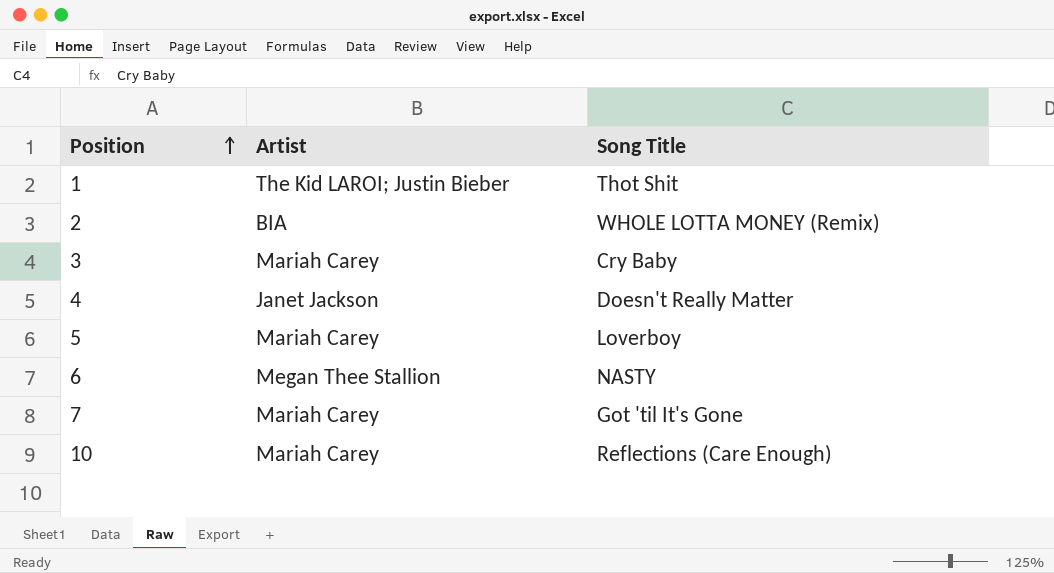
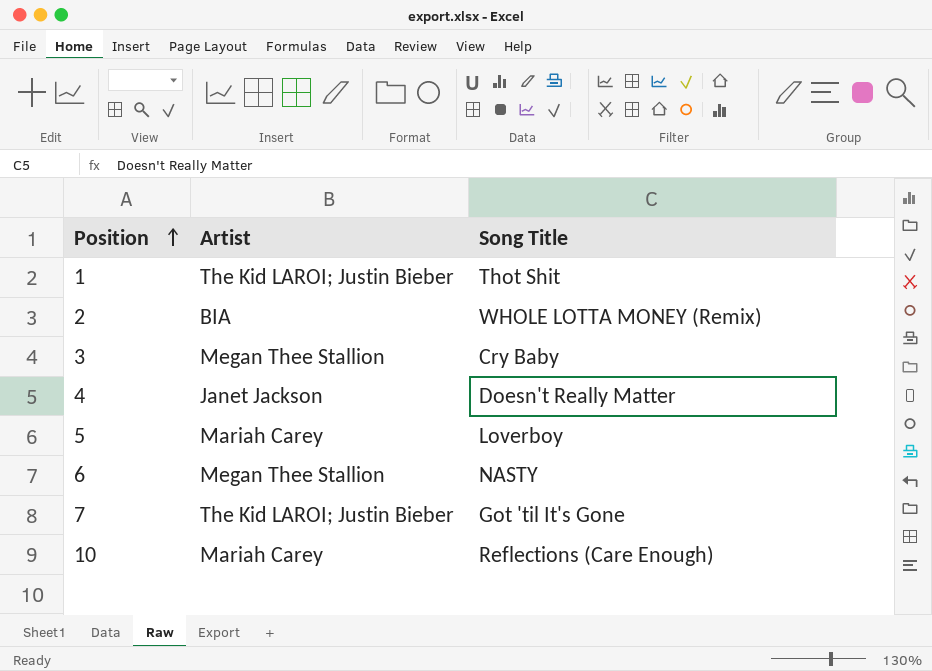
3 | Artist: Mariah Carey -> Megan Thee Stallion
7 | Artist: Mariah Carey -> The Kid LAROI; Justin Bieber

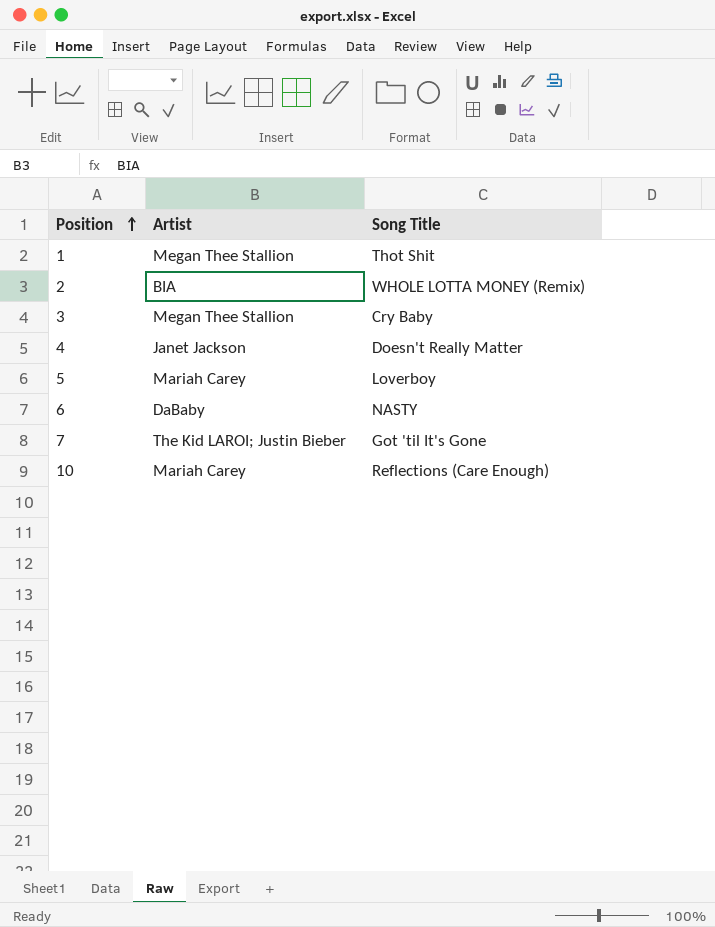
1 | Artist: The Kid LAROI; Justin Bieber -> Megan Thee Stallion
6 | Artist: Megan Thee Stallion -> DaBaby

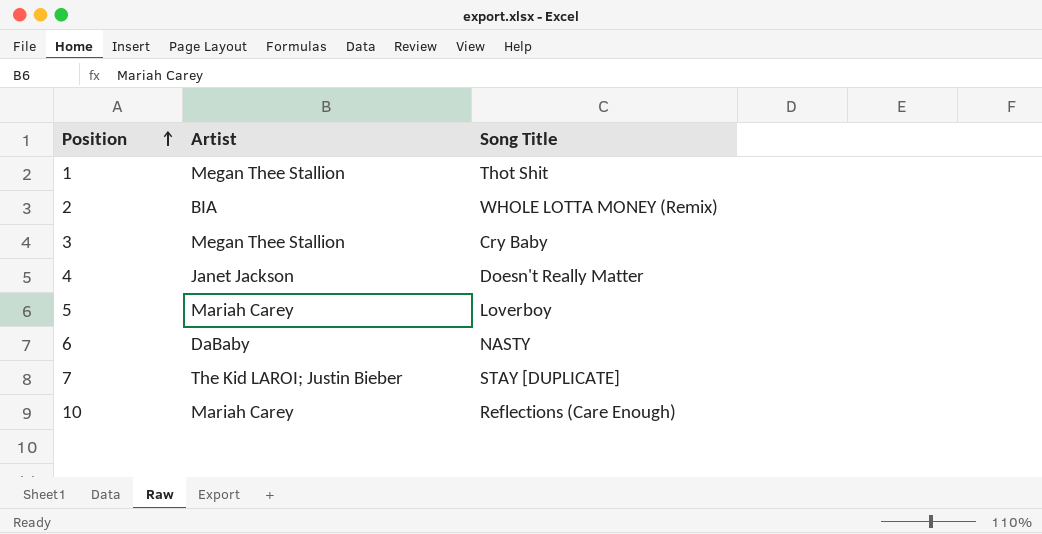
7 | Song Title: Got 'til It's Gone -> STAY [DUPLICATE]

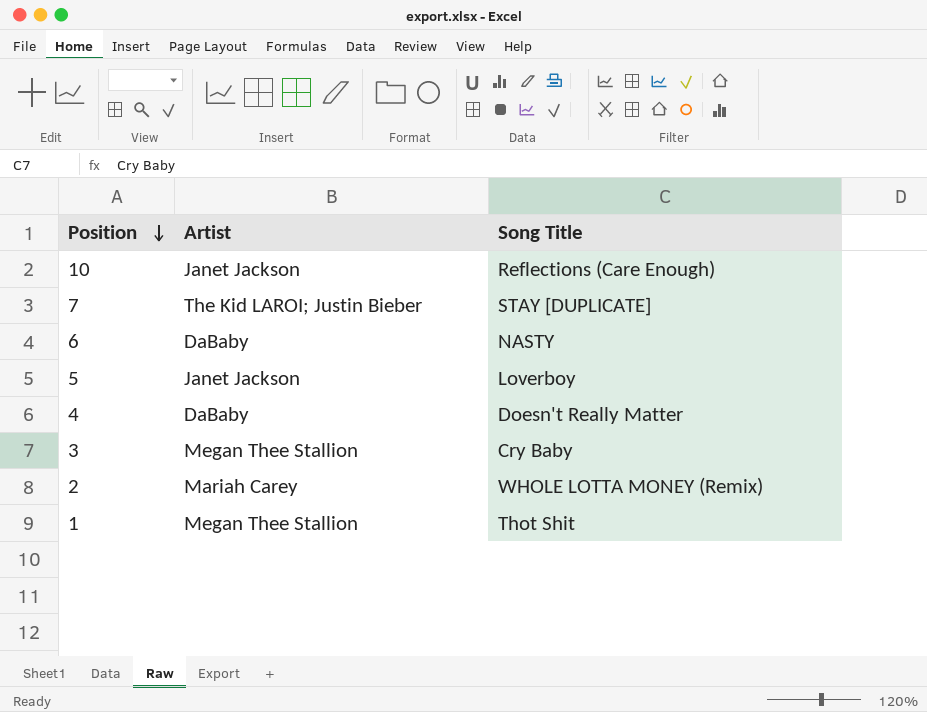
row order: Position ascending -> Position descending
10 | Artist: Mariah Carey -> Janet Jackson
5 | Artist: Mariah Carey -> Janet Jackson
4 | Artist: Janet Jackson -> DaBaby
2 | Artist: BIA -> Mariah Carey

